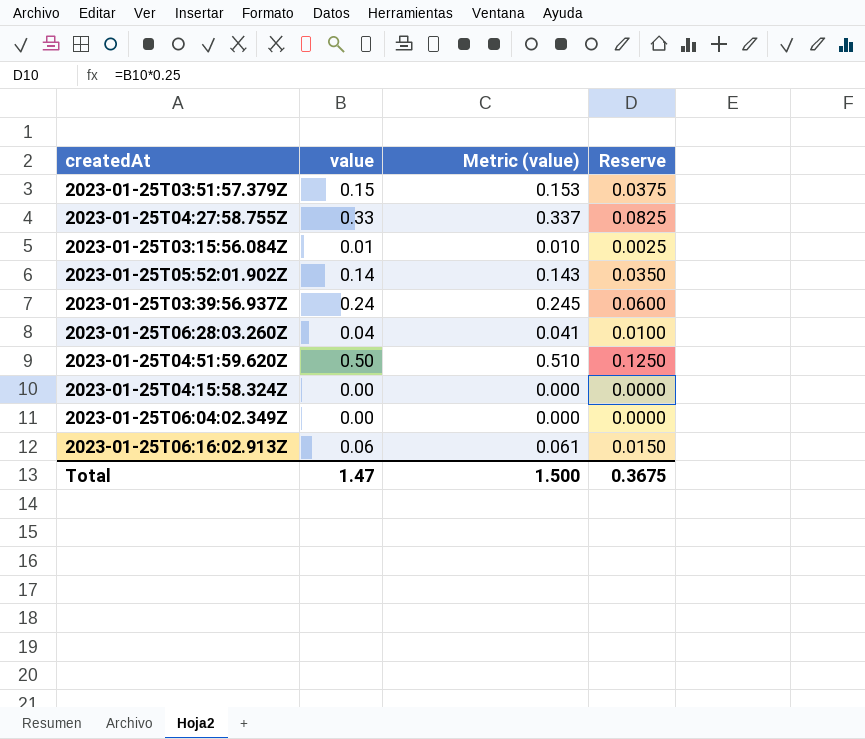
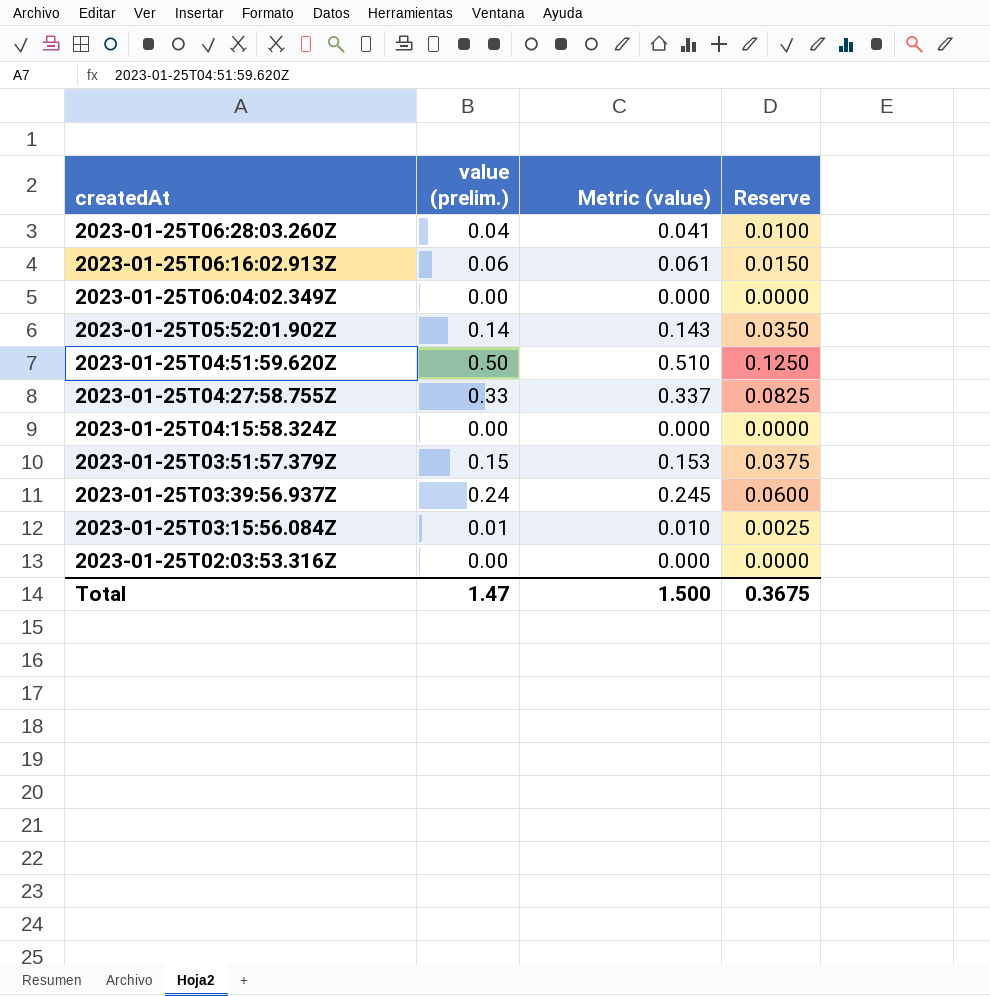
row order: none -> createdAt descending
column name: value -> value (prelim.)
row 2023-01-25T02:03:53.316Z: none -> 0.00 | 0.000 | 0.0000

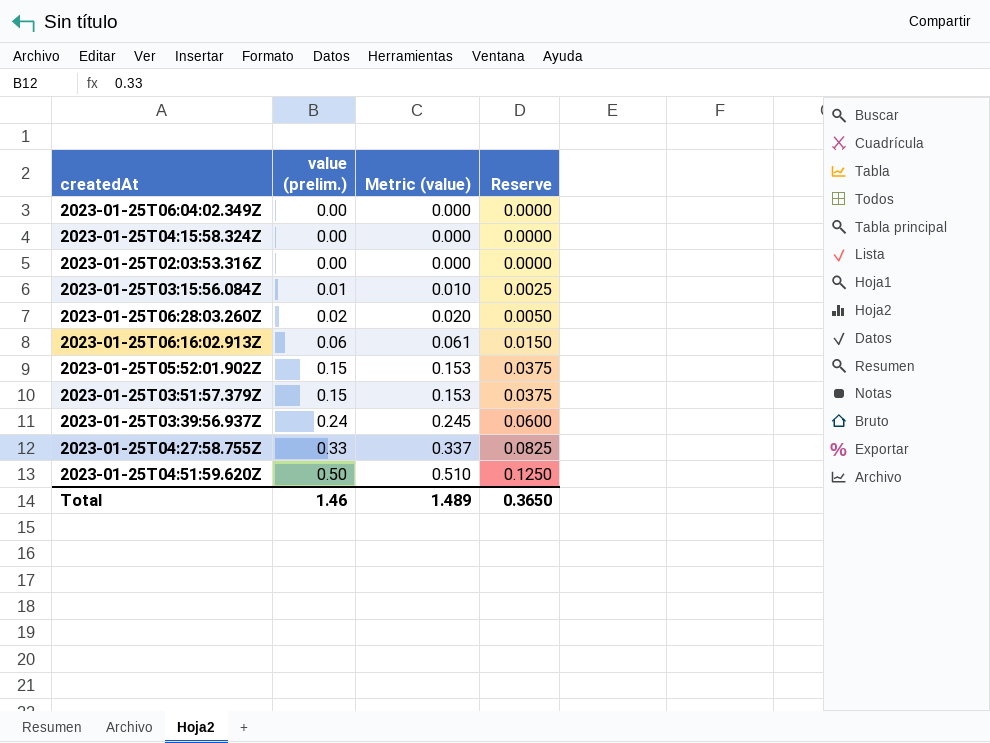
row order: createdAt descending -> value (prelim.) ascending
2023-01-25T06:28:03.260Z | value (prelim.): 0.04 -> 0.02
2023-01-25T06:28:03.260Z | Metric (value): 0.041 -> 0.020
2023-01-25T06:28:03.260Z | Reserve: 0.0100 -> 0.0050
2023-01-25T05:52:01.902Z | value (prelim.): 0.14 -> 0.15
2023-01-25T05:52:01.902Z | Metric (value): 0.143 -> 0.153
2023-01-25T05:52:01.902Z | Reserve: 0.0350 -> 0.0375
Total | value (prelim.): 1.47 -> 1.46
Total | Metric (value): 1.500 -> 1.489
Total | Reserve: 0.3675 -> 0.3650

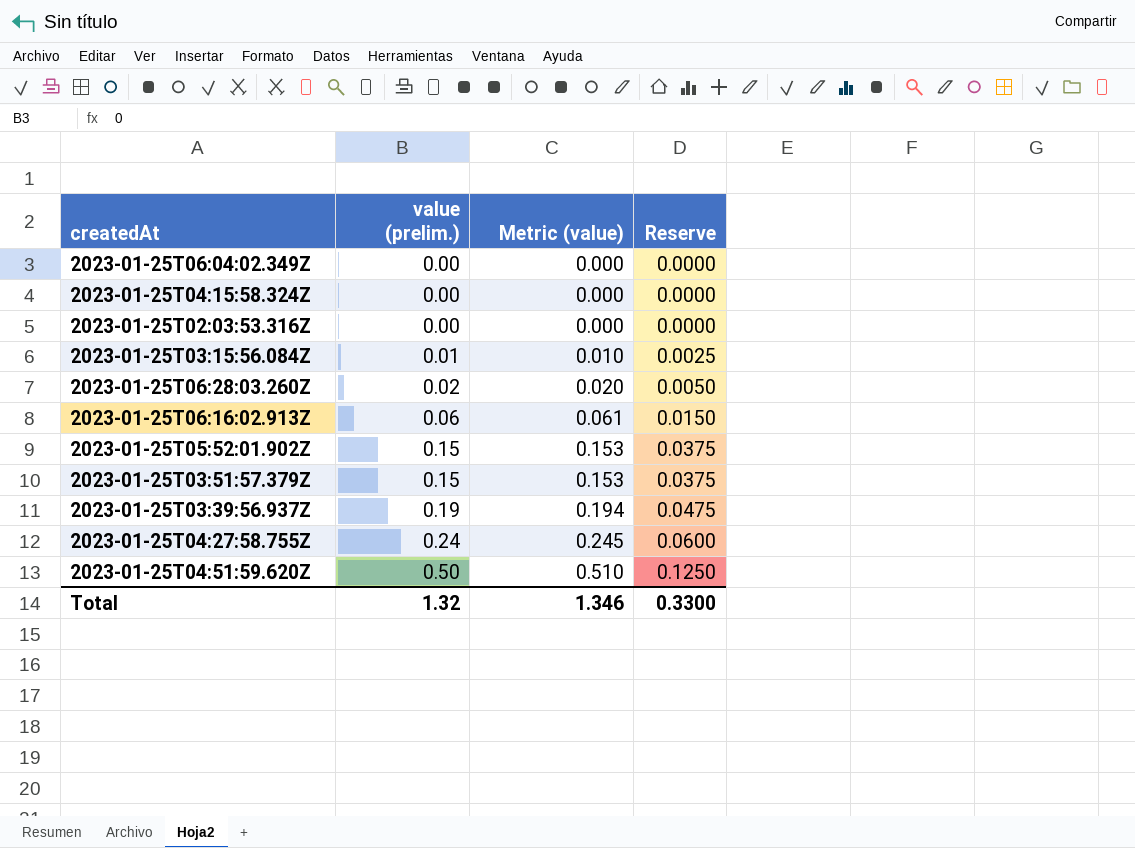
2023-01-25T03:39:56.937Z | value (prelim.): 0.24 -> 0.19
2023-01-25T03:39:56.937Z | Metric (value): 0.245 -> 0.194
2023-01-25T03:39:56.937Z | Reserve: 0.0600 -> 0.0475
2023-01-25T04:27:58.755Z | value (prelim.): 0.33 -> 0.24
2023-01-25T04:27:58.755Z | Metric (value): 0.337 -> 0.245
2023-01-25T04:27:58.755Z | Reserve: 0.0825 -> 0.0600
Total | value (prelim.): 1.46 -> 1.32
Total | Metric (value): 1.489 -> 1.346
Total | Reserve: 0.3650 -> 0.3300

